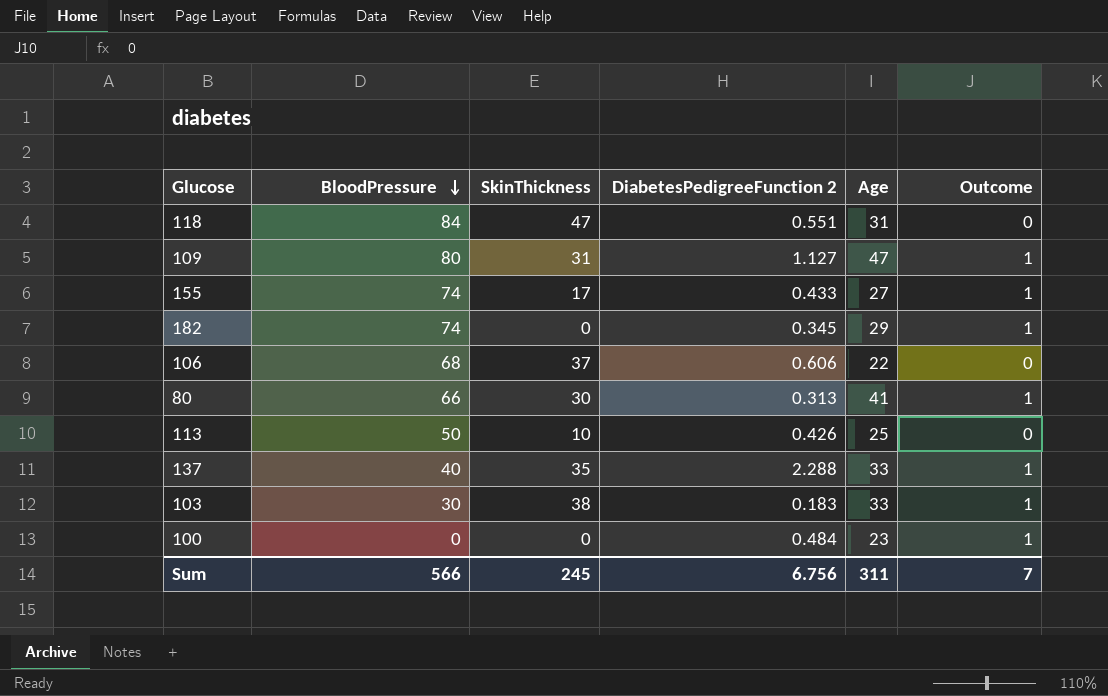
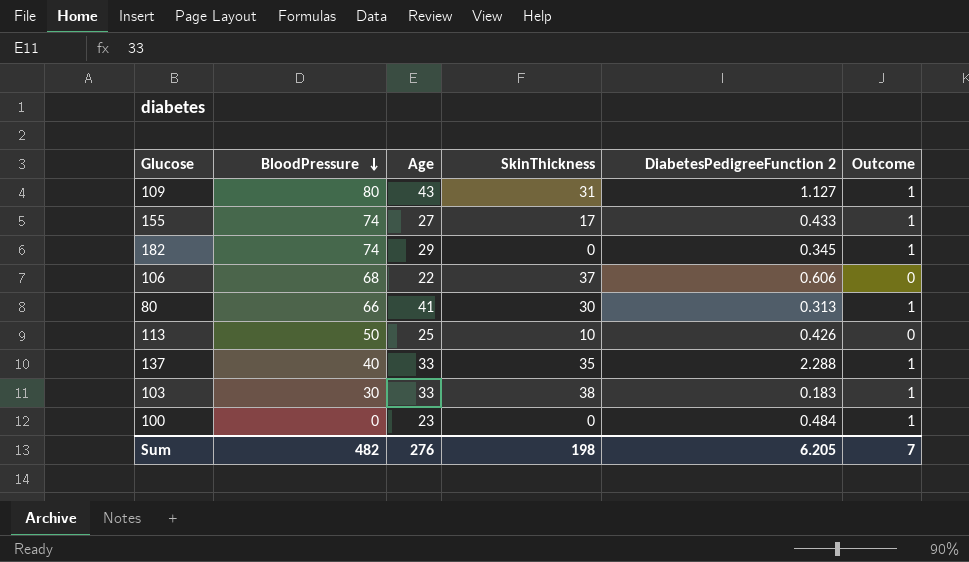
column Age | position: 5 -> 3
row 118: 84 | 47 | 0.551 | 31 | 0 -> none
109 | Age: 47 -> 43
Sum | BloodPressure: 566 -> 482
Sum | Age: 311 -> 276
Sum | SkinThickness: 245 -> 198
Sum | DiabetesPedigreeFunction 2: 6.756 -> 6.205

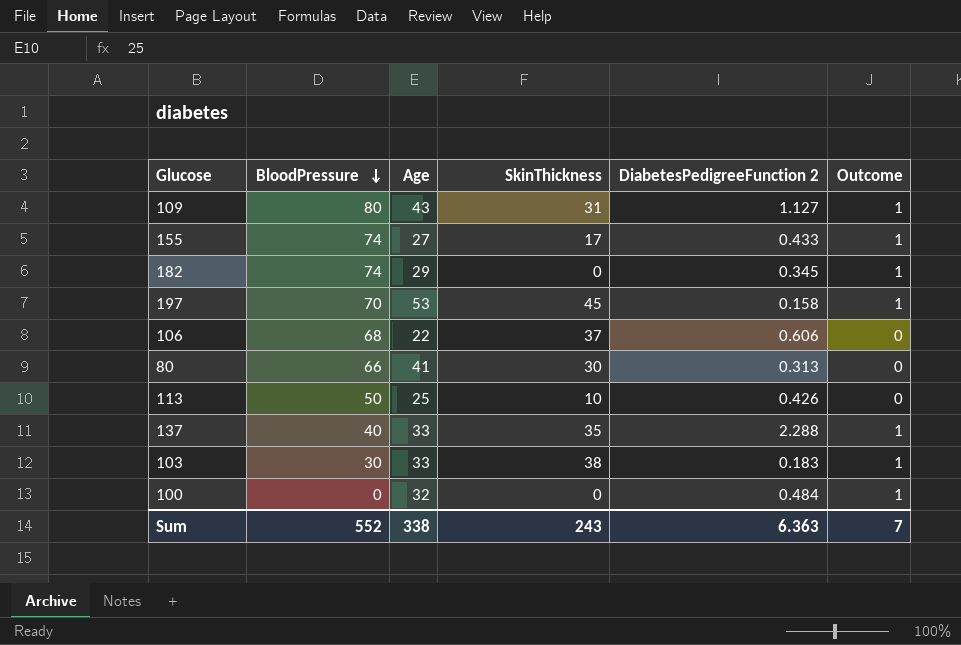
row 197: none -> 70 | 53 | 45 | 0.158 | 1
80 | Outcome: 1 -> 0
100 | Age: 23 -> 32
Sum | BloodPressure: 482 -> 552
Sum | Age: 276 -> 338
Sum | SkinThickness: 198 -> 243
Sum | DiabetesPedigreeFunction 2: 6.205 -> 6.363

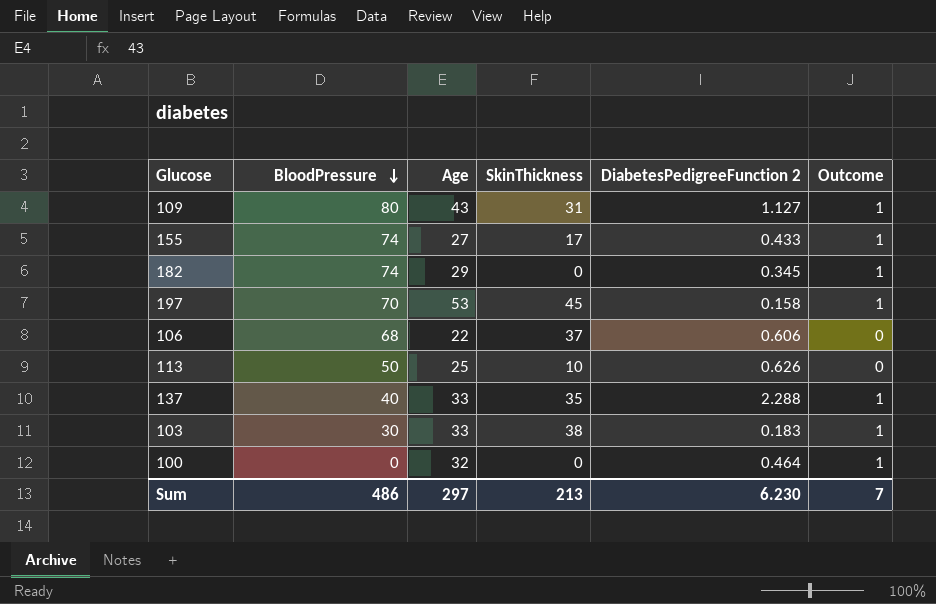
row 80: 66 | 41 | 30 | 0.313 | 0 -> none
113 | DiabetesPedigreeFunction 2: 0.426 -> 0.626
100 | DiabetesPedigreeFunction 2: 0.484 -> 0.464
Sum | BloodPressure: 552 -> 486
Sum | Age: 338 -> 297
Sum | SkinThickness: 243 -> 213
Sum | DiabetesPedigreeFunction 2: 6.363 -> 6.230

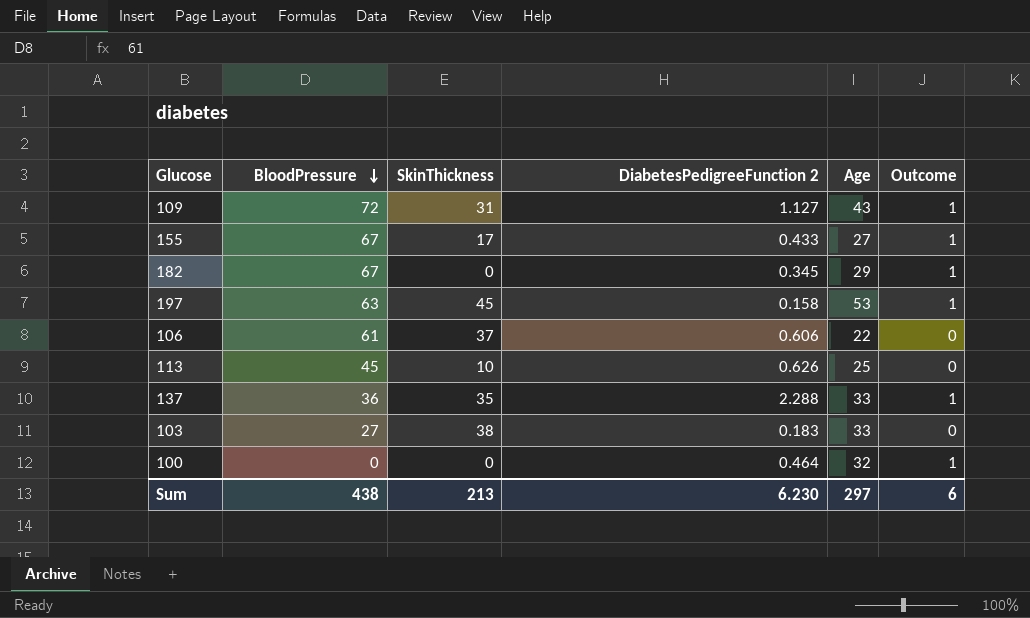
column Age | position: 3 -> 5
109 | BloodPressure: 80 -> 72
155 | BloodPressure: 74 -> 67
182 | BloodPressure: 74 -> 67
197 | BloodPressure: 70 -> 63
106 | BloodPressure: 68 -> 61
113 | BloodPressure: 50 -> 45
137 | BloodPressure: 40 -> 36
103 | BloodPressure: 30 -> 27
103 | Outcome: 1 -> 0
Sum | BloodPressure: 486 -> 438
Sum | Outcome: 7 -> 6

